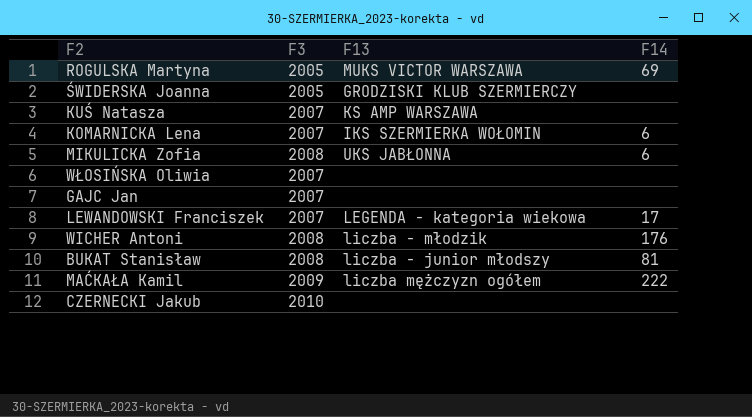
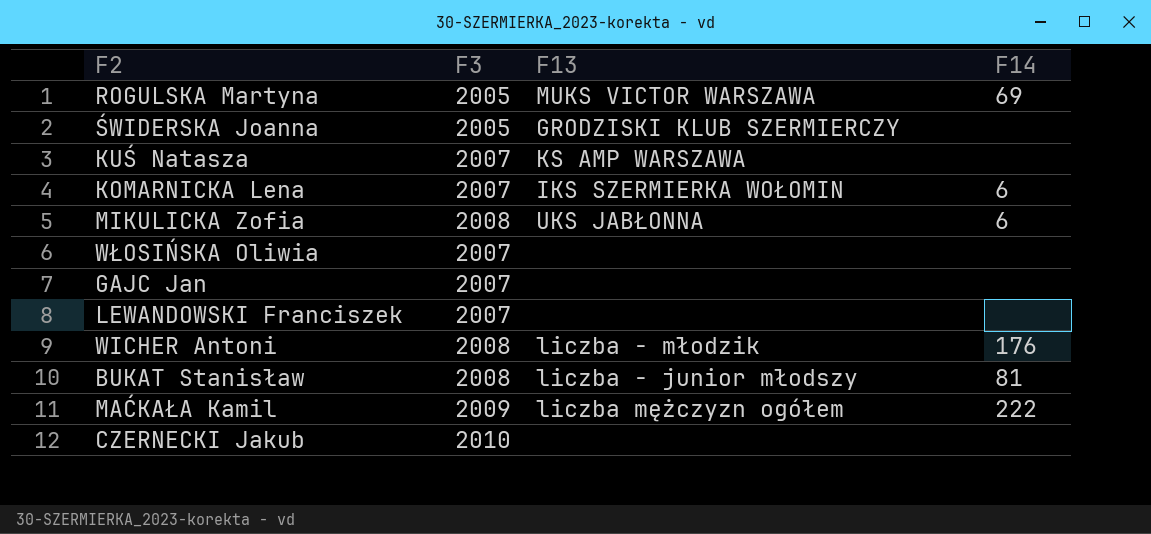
LEWANDOWSKI Franciszek | F13: LEGENDA - kategoria wiekowa -> none
LEWANDOWSKI Franciszek | F14: 17 -> none

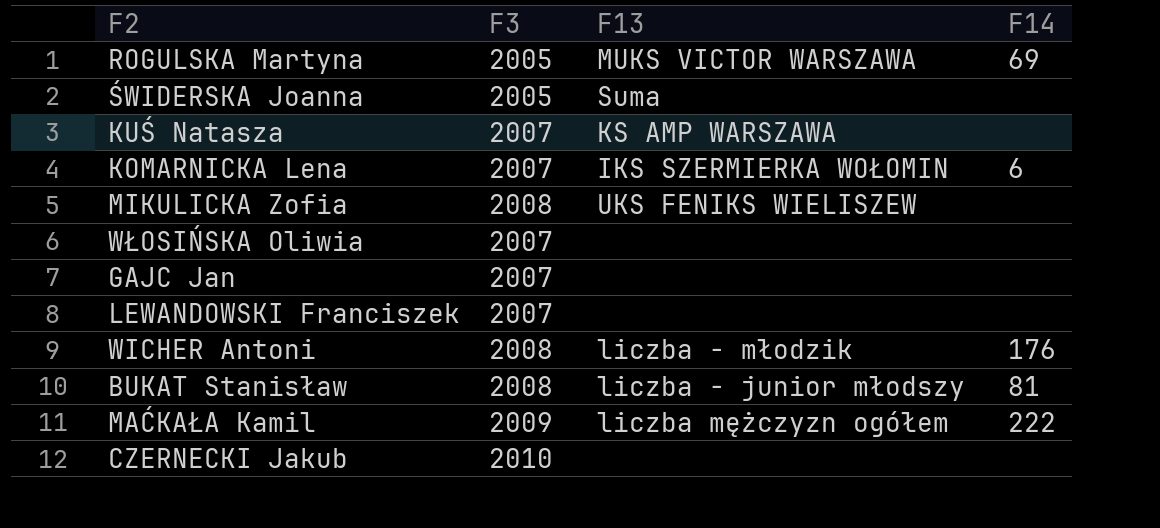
ŚWIDERSKA Joanna | F13: GRODZISKI KLUB SZERMIERCZY -> Suma
MIKULICKA Zofia | F13: UKS JABŁONNA -> UKS FENIKS WIELISZEW
MIKULICKA Zofia | F14: 6 -> none

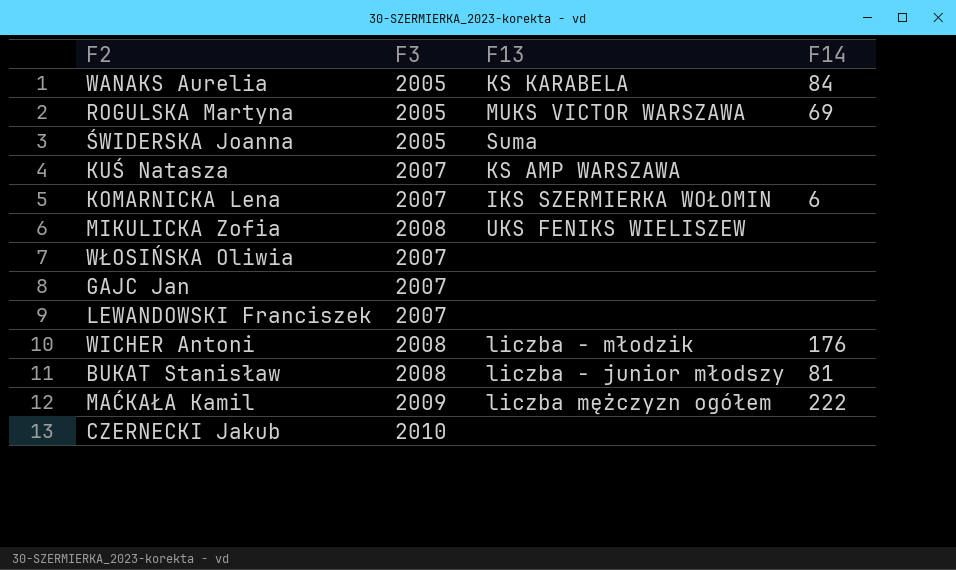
row WANAKS Aurelia: none -> 2005 | KS KARABELA | 84

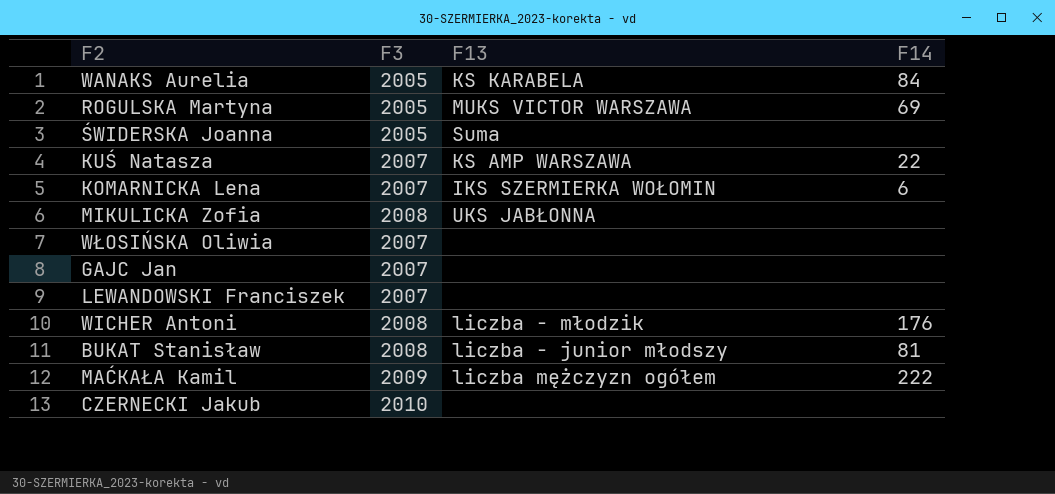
KUŚ Natasza | F14: none -> 22
MIKULICKA Zofia | F13: UKS FENIKS WIELISZEW -> UKS JABŁONNA

